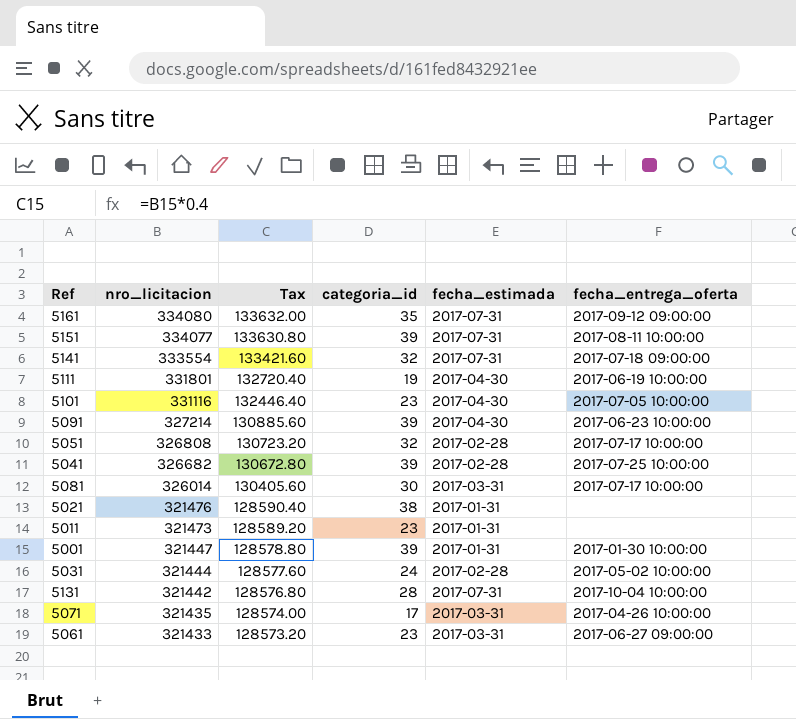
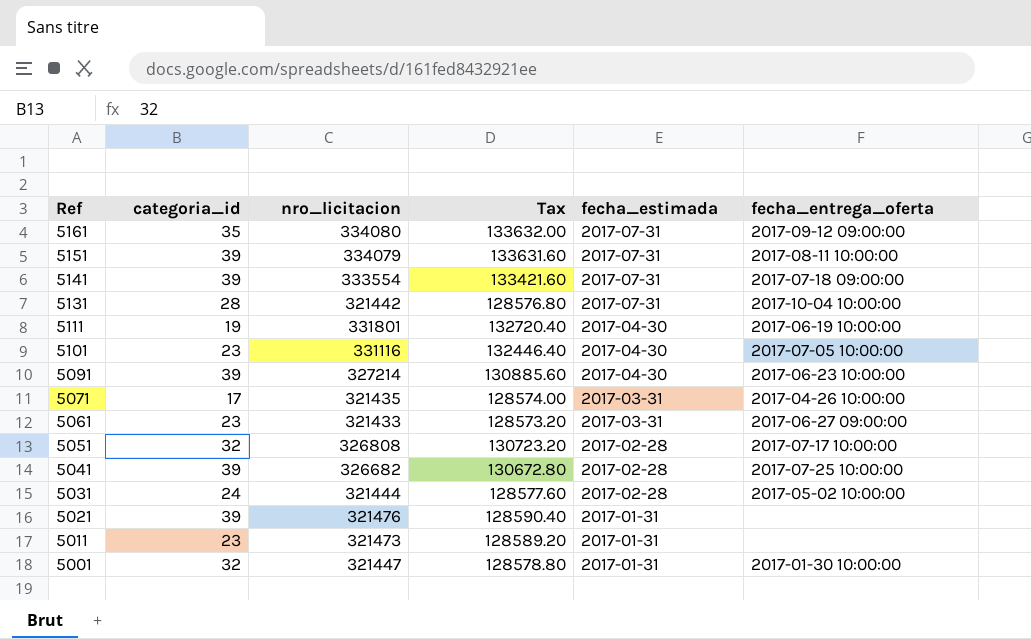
row order: nro_licitacion descending -> Ref descending
column categoria_id | position: 4 -> 2
row 5081: 326014 | 130405.60 | 30 | 2017-03-31 | 2017-07-17 10:00:00 -> none
5151 | nro_licitacion: 334077 -> 334079
5151 | Tax: 133630.80 -> 133631.60
5141 | categoria_id: 32 -> 39
5021 | categoria_id: 38 -> 39
5001 | categoria_id: 39 -> 32

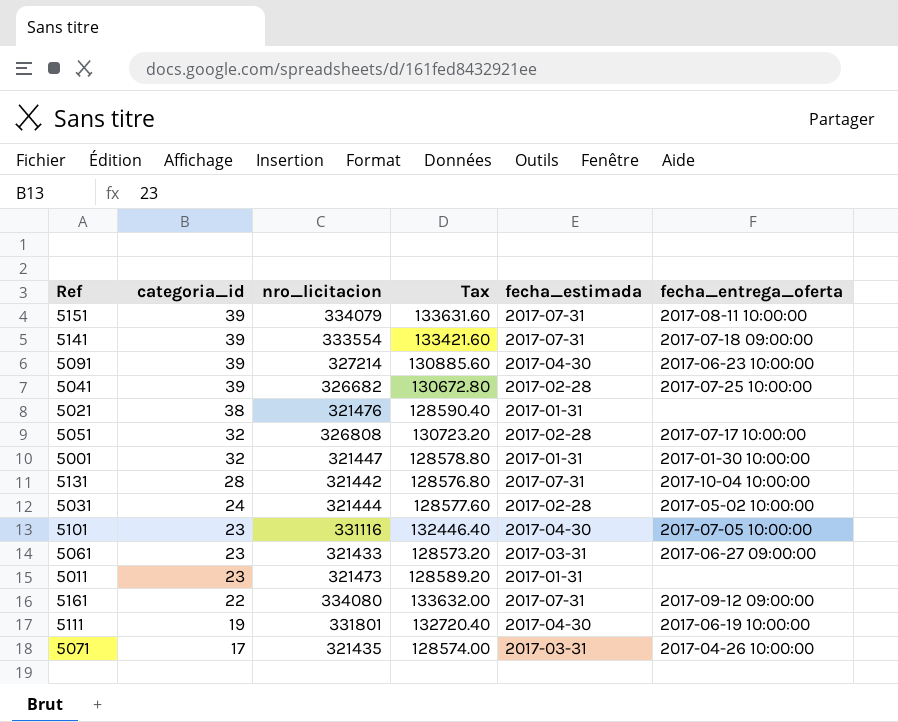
row order: Ref descending -> categoria_id descending
5021 | categoria_id: 39 -> 38
5161 | categoria_id: 35 -> 22

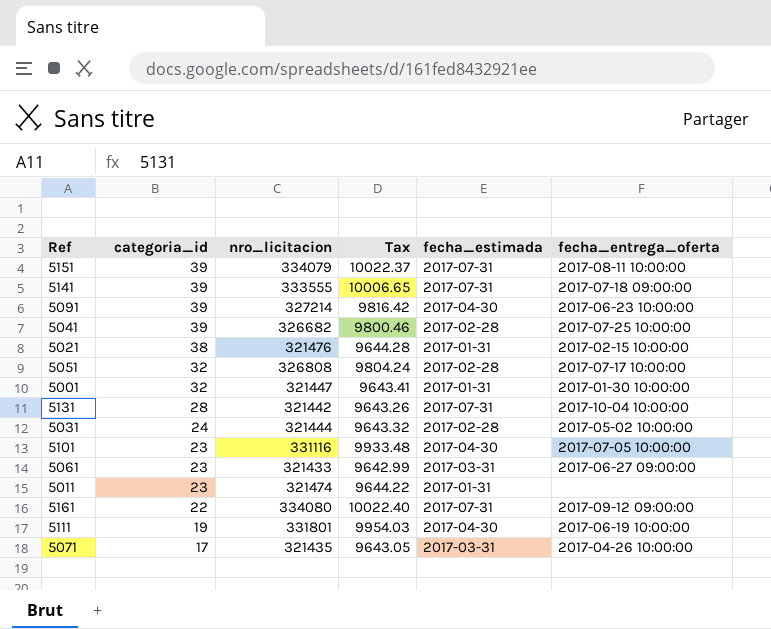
column Tax | formula: [nro_licitacion] * 0.4 -> [nro_licitacion] * 0.03
5141 | nro_licitacion: 333554 -> 333555
5021 | fecha_entrega_oferta: none -> 2017-02-15 10:00:00
5011 | nro_licitacion: 321473 -> 321474

